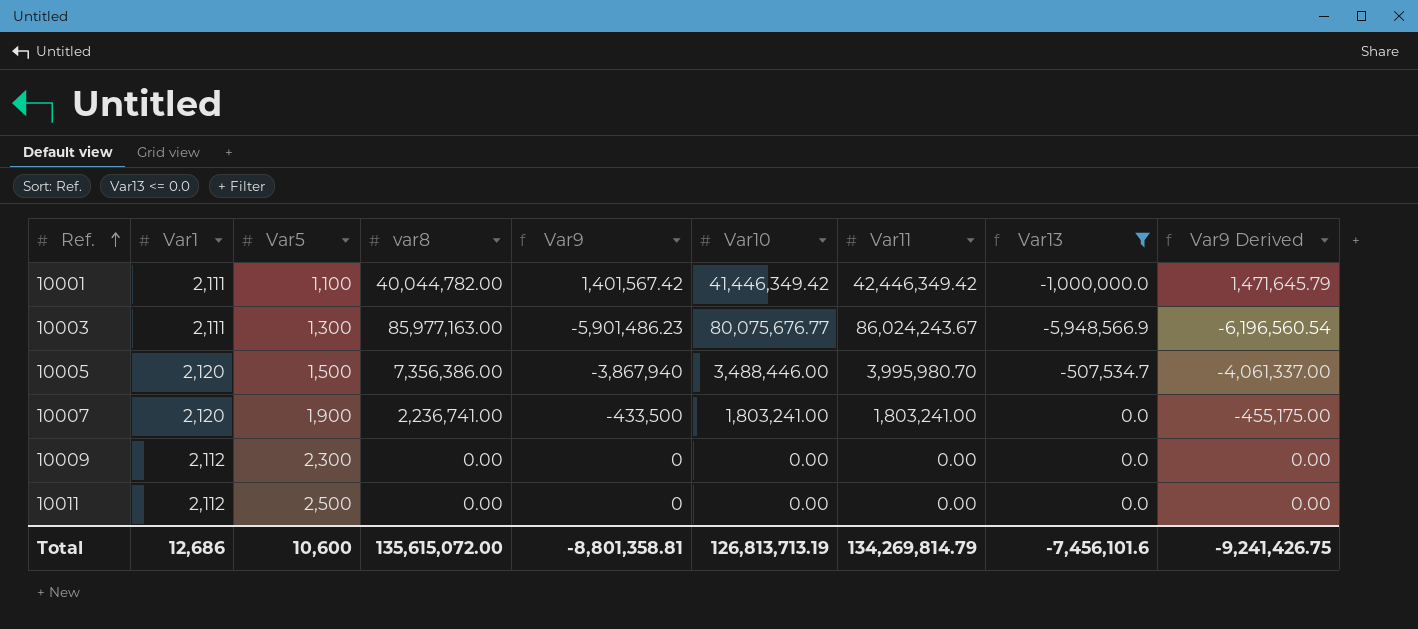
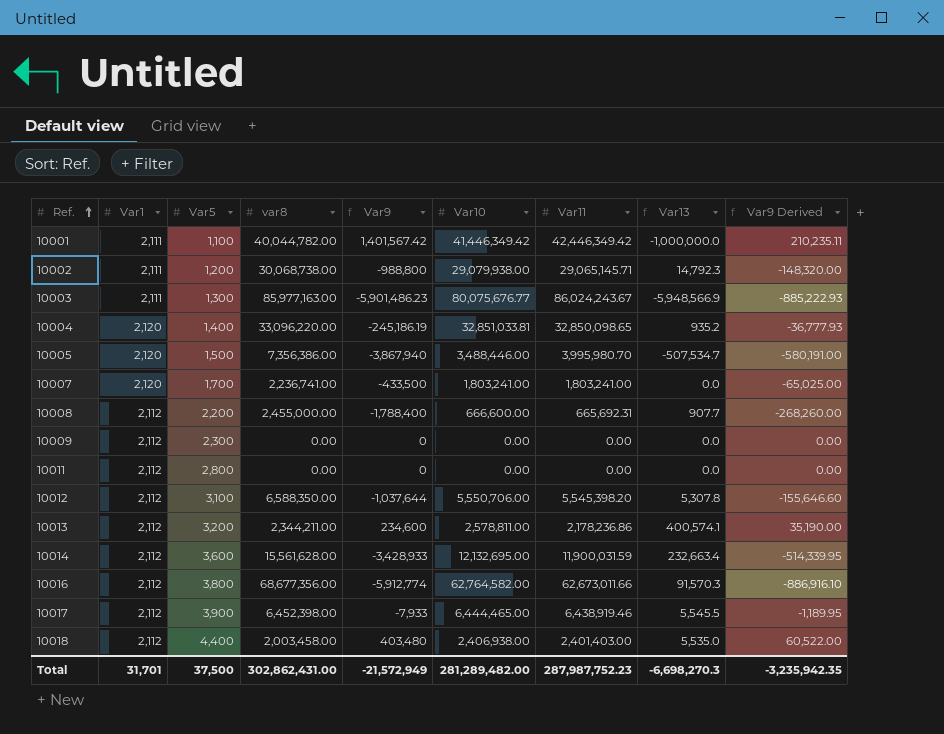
filter: Var13 <= 0.0 -> none
column Var9 Derived | formula: [Var9] * 1.05 -> [Var9] * 0.15
10007 | Var5: 1,900 -> 1,700
10011 | Var5: 2,500 -> 2,800
Total | Var1: 12,686 -> 31,701
Total | Var5: 10,600 -> 37,500
Total | var8: 135,615,072.00 -> 302,862,431.00
Total | Var9: -8,801,358.81 -> -21,572,949
Total | Var10: 126,813,713.19 -> 281,289,482.00
Total | Var11: 134,269,814.79 -> 287,987,752.23
Total | Var13: -7,456,101.6 -> -6,698,270.3
Total | Var9 Derived: -9,241,426.75 -> -3,235,942.35

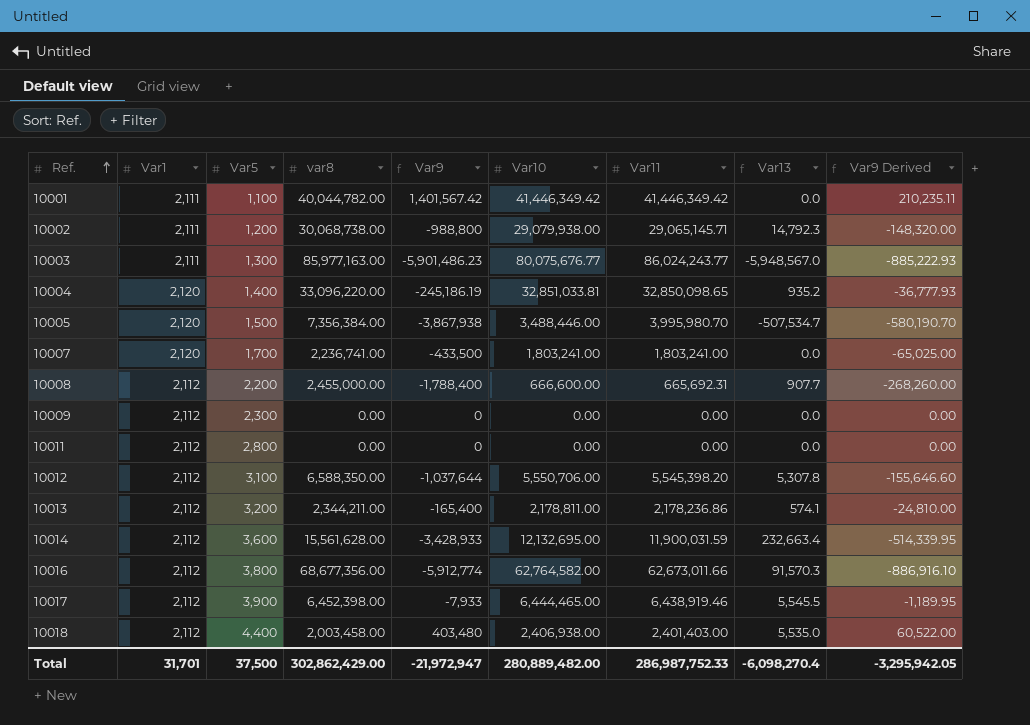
10001 | Var11: 42,446,349.42 -> 41,446,349.42
10001 | Var13: -1,000,000.0 -> 0.0
10003 | Var11: 86,024,243.67 -> 86,024,243.77
10003 | Var13: -5,948,566.9 -> -5,948,567.0
10005 | var8: 7,356,386.00 -> 7,356,384.00
10005 | Var9: -3,867,940 -> -3,867,938
10005 | Var9 Derived: -580,191.00 -> -580,190.70
10013 | Var9: 234,600 -> -165,400
10013 | Var10: 2,578,811.00 -> 2,178,811.00
10013 | Var13: 400,574.1 -> 574.1
10013 | Var9 Derived: 35,190.00 -> -24,810.00
Total | var8: 302,862,431.00 -> 302,862,429.00
Total | Var9: -21,572,949 -> -21,972,947
Total | Var10: 281,289,482.00 -> 280,889,482.00
Total | Var11: 287,987,752.23 -> 286,987,752.33
Total | Var13: -6,698,270.3 -> -6,098,270.4
Total | Var9 Derived: -3,235,942.35 -> -3,295,942.05

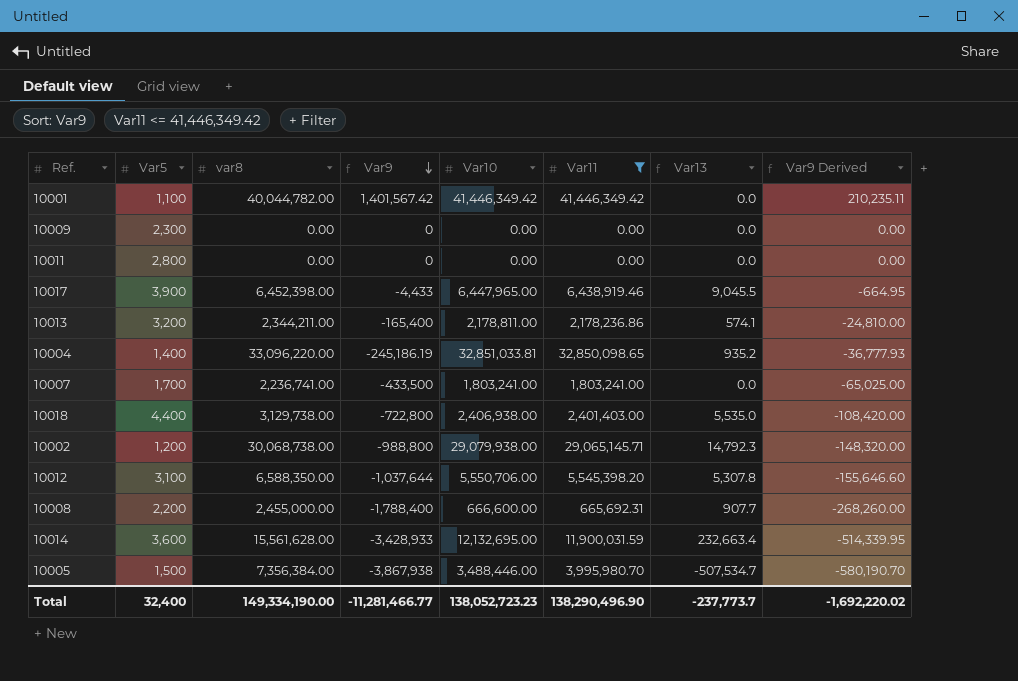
filter: none -> Var11 <= 41,446,349.42
row order: Ref. ascending -> Var9 descending
column Var1 | position: 2 -> none
10017 | Var9: -7,933 -> -4,433
10017 | Var10: 6,444,465.00 -> 6,447,965.00
10017 | Var13: 5,545.5 -> 9,045.5
10017 | Var9 Derived: -1,189.95 -> -664.95
10018 | var8: 2,003,458.00 -> 3,129,738.00
10018 | Var9: 403,480 -> -722,800
10018 | Var9 Derived: 60,522.00 -> -108,420.00
Total | Var5: 37,500 -> 32,400
Total | var8: 302,862,429.00 -> 149,334,190.00
Total | Var9: -21,972,947 -> -11,281,466.77
Total | Var10: 280,889,482.00 -> 138,052,723.23
Total | Var11: 286,987,752.33 -> 138,290,496.90
Total | Var13: -6,098,270.4 -> -237,773.7
Total | Var9 Derived: -3,295,942.05 -> -1,692,220.02

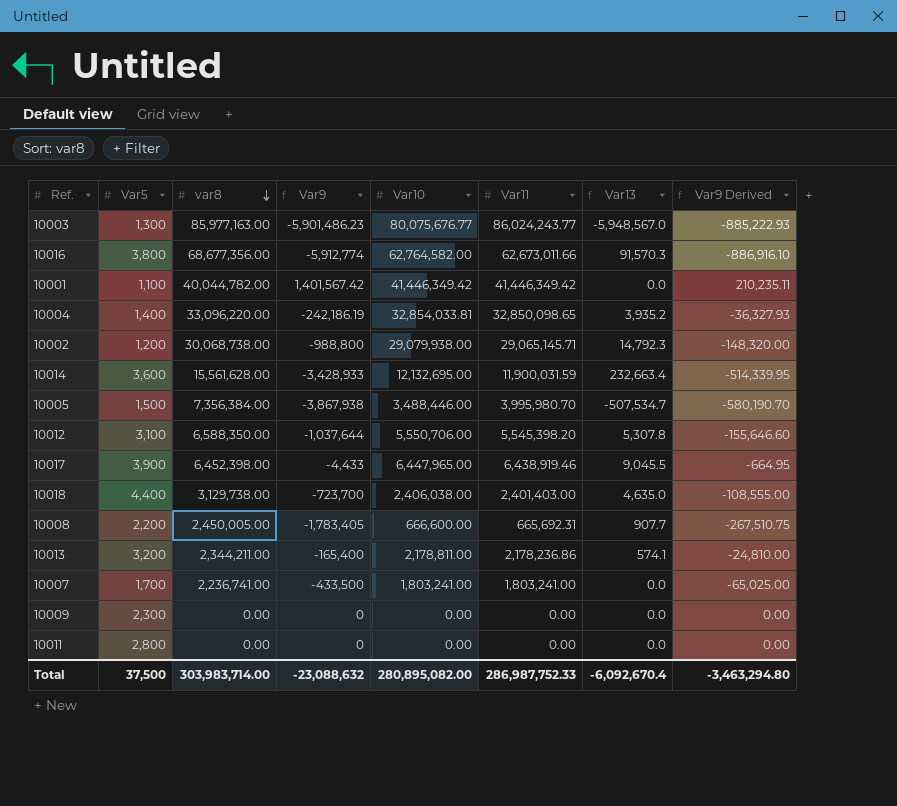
filter: Var11 <= 41,446,349.42 -> none
row order: Var9 descending -> var8 descending
10004 | Var9: -245,186.19 -> -242,186.19
10004 | Var10: 32,851,033.81 -> 32,854,033.81
10004 | Var13: 935.2 -> 3,935.2
10004 | Var9 Derived: -36,777.93 -> -36,327.93
10018 | Var9: -722,800 -> -723,700
10018 | Var10: 2,406,938.00 -> 2,406,038.00
10018 | Var13: 5,535.0 -> 4,635.0
10018 | Var9 Derived: -108,420.00 -> -108,555.00
10008 | var8: 2,455,000.00 -> 2,450,005.00
10008 | Var9: -1,788,400 -> -1,783,405
10008 | Var9 Derived: -268,260.00 -> -267,510.75
Total | Var5: 32,400 -> 37,500
Total | var8: 149,334,190.00 -> 303,983,714.00
Total | Var9: -11,281,466.77 -> -23,088,632
Total | Var10: 138,052,723.23 -> 280,895,082.00
Total | Var11: 138,290,496.90 -> 286,987,752.33
Total | Var13: -237,773.7 -> -6,092,670.4
Total | Var9 Derived: -1,692,220.02 -> -3,463,294.80

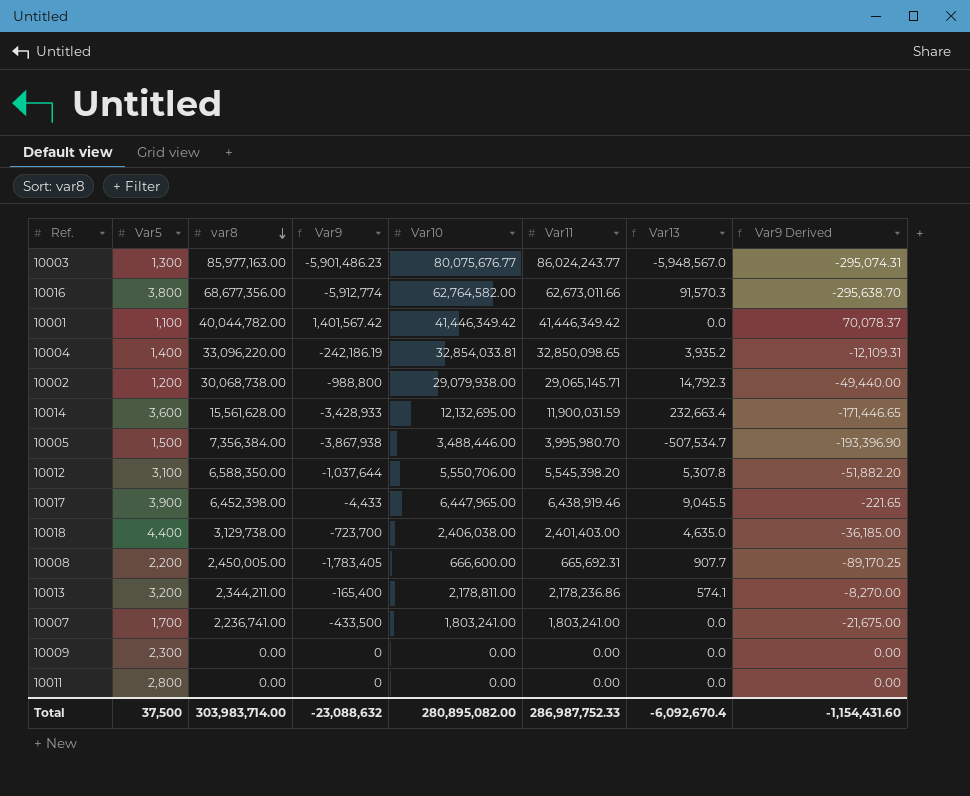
column Var9 Derived | formula: [Var9] * 0.15 -> [Var9] * 0.05
Total | Var9 Derived: -3,463,294.80 -> -1,154,431.60

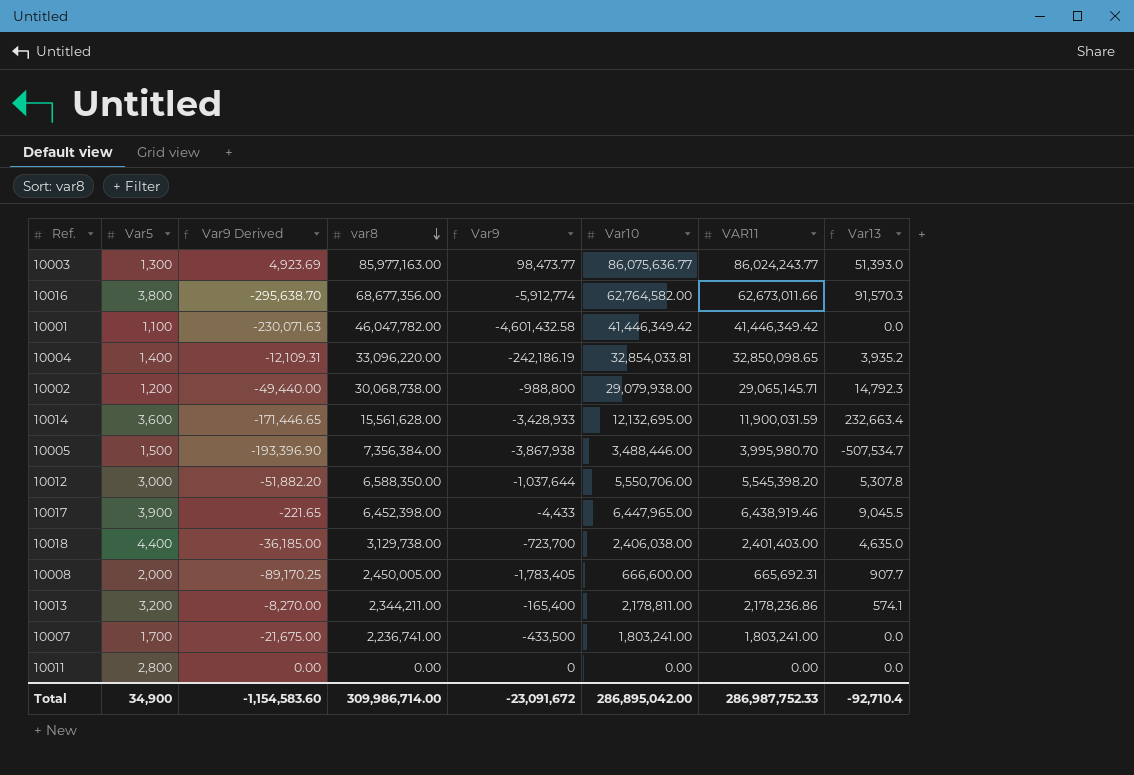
column Var9 Derived | position: 8 -> 3
column name: Var11 -> VAR11
row 10009: 2,300 | 0.00 | 0 | 0.00 | 0.00 | 0.0 | 0.00 -> none
10003 | Var9 Derived: -295,074.31 -> 4,923.69
10003 | Var9: -5,901,486.23 -> 98,473.77
10003 | Var10: 80,075,676.77 -> 86,075,636.77
10003 | Var13: -5,948,567.0 -> 51,393.0
10001 | Var9 Derived: 70,078.37 -> -230,071.63
10001 | var8: 40,044,782.00 -> 46,047,782.00
10001 | Var9: 1,401,567.42 -> -4,601,432.58
10012 | Var5: 3,100 -> 3,000
10008 | Var5: 2,200 -> 2,000
Total | Var5: 37,500 -> 34,900
Total | Var9 Derived: -1,154,431.60 -> -1,154,583.60
Total | var8: 303,983,714.00 -> 309,986,714.00
Total | Var9: -23,088,632 -> -23,091,672
Total | Var10: 280,895,082.00 -> 286,895,042.00
Total | Var13: -6,092,670.4 -> -92,710.4

